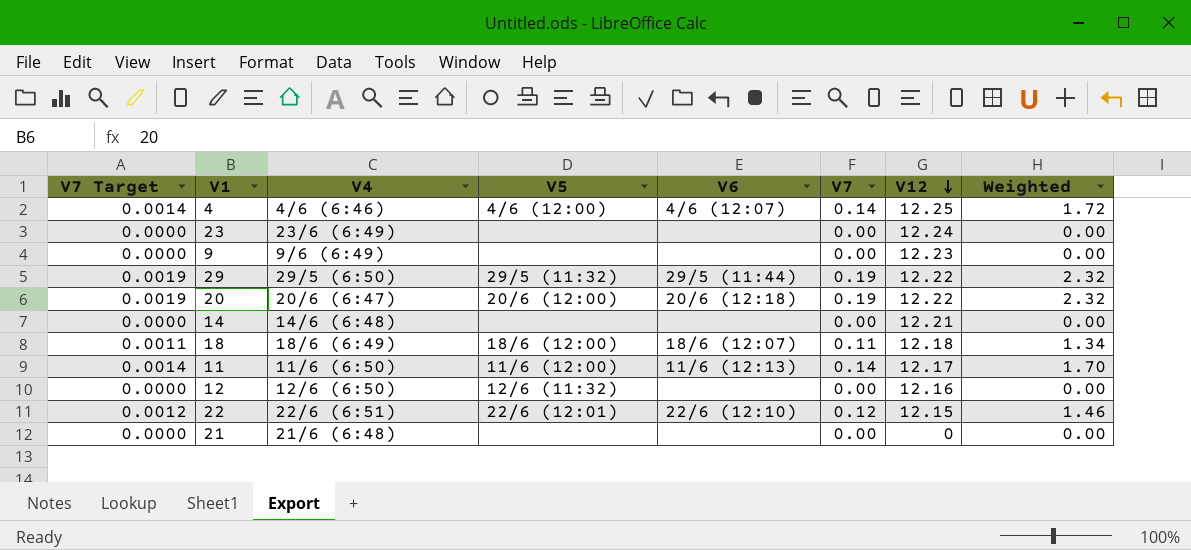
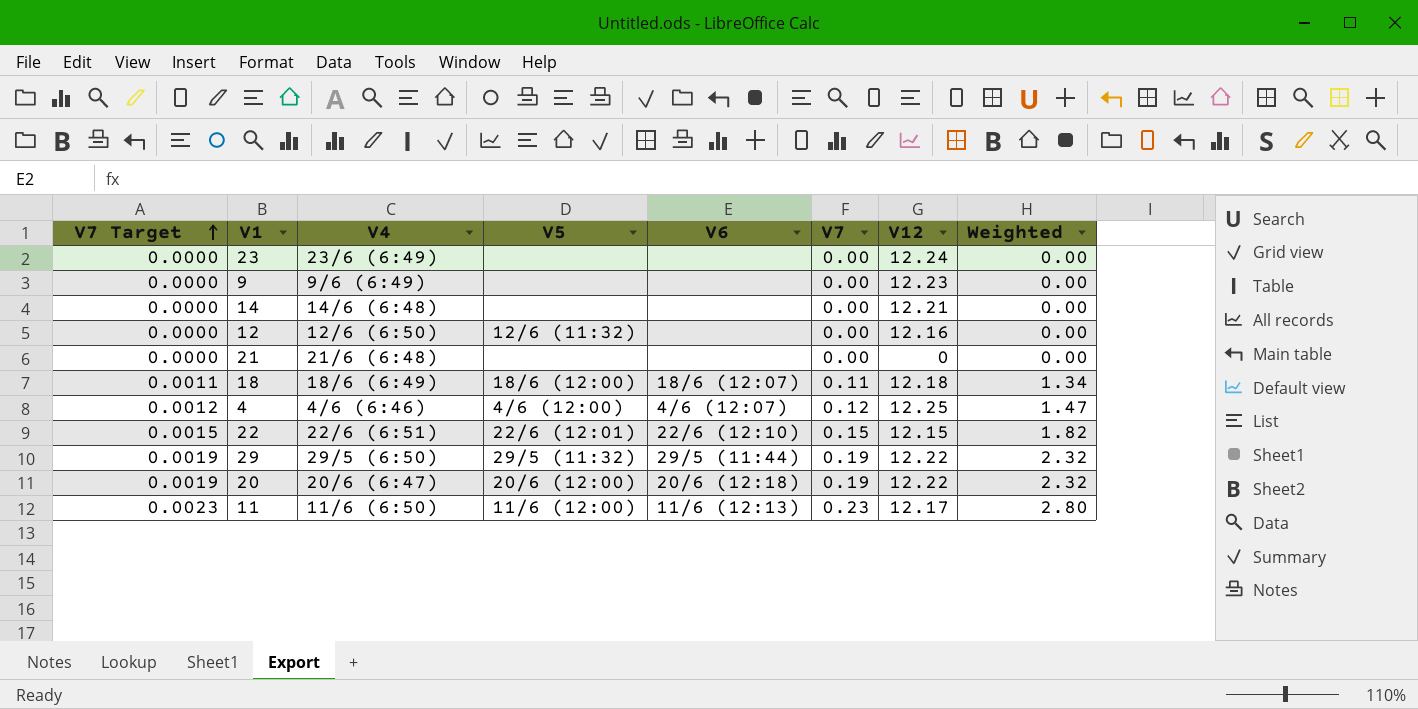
row order: V12 descending -> V7 Target ascending
4 | V7 Target: 0.0014 -> 0.0012
4 | V7: 0.14 -> 0.12
4 | Weighted: 1.72 -> 1.47
22 | V7 Target: 0.0012 -> 0.0015
22 | V7: 0.12 -> 0.15
22 | Weighted: 1.46 -> 1.82
11 | V7 Target: 0.0014 -> 0.0023
11 | V7: 0.14 -> 0.23
11 | Weighted: 1.70 -> 2.80

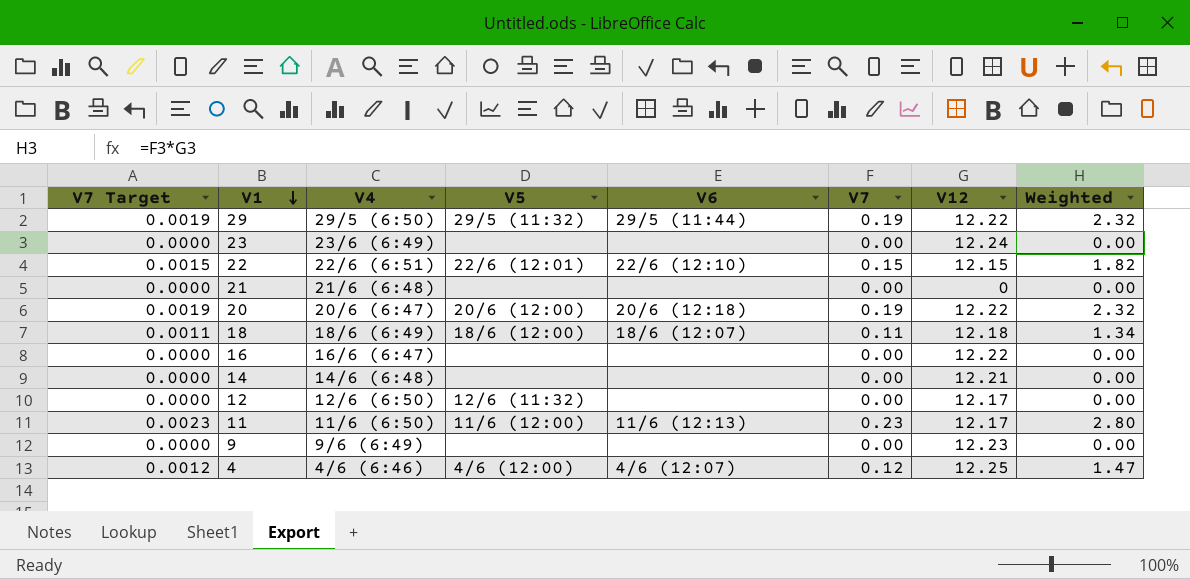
row order: V7 Target ascending -> V1 descending
row 16: none -> 0.0000 | 16/6 (6:47) | none | none | 0.00 | 12.22 | 0.00
12 | V12: 12.16 -> 12.17

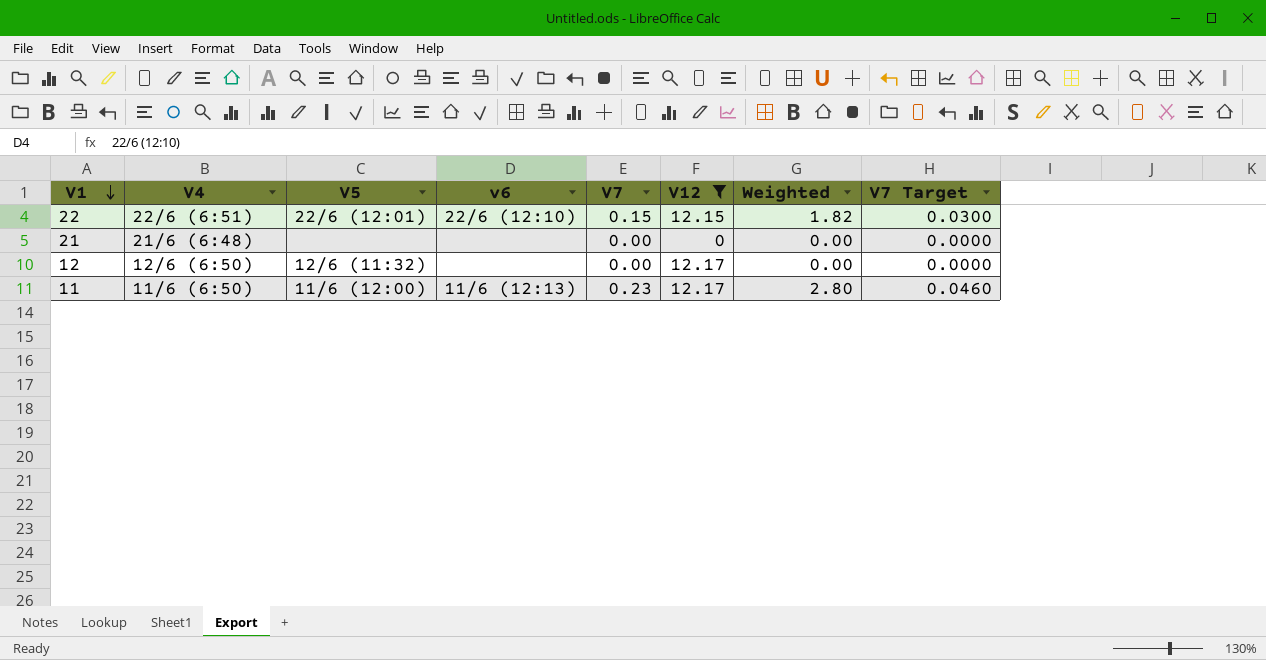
filter: none -> V12 <= 12.17
column name: V6 -> v6
column V7 Target | formula: [V7] * 0.01 -> [V7] * 0.2
column V7 Target | position: 1 -> 8

